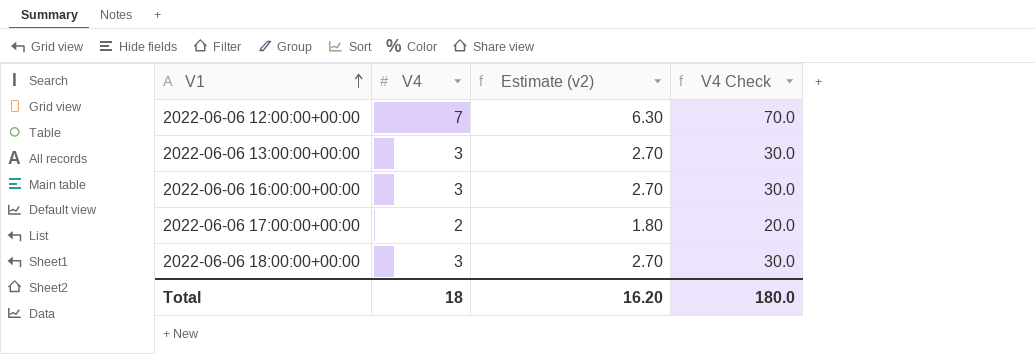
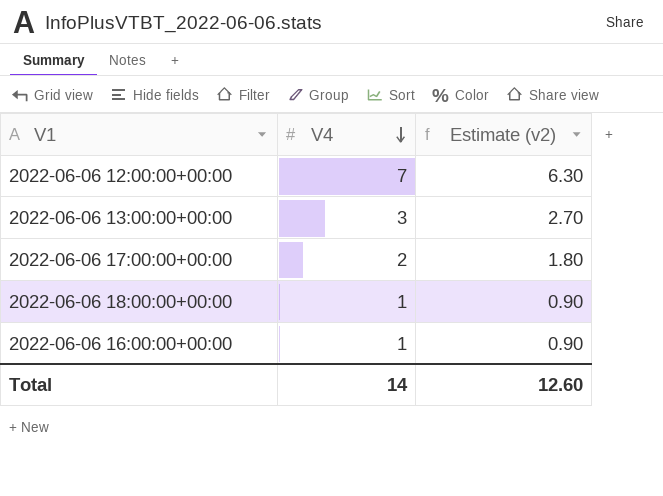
row order: V1 ascending -> V4 descending
column V4 Check | formula: [V4] * 10 -> none
2022-06-06 18:00:00+00:00 | V4: 3 -> 1
2022-06-06 18:00:00+00:00 | Estimate (v2): 2.70 -> 0.90
2022-06-06 16:00:00+00:00 | V4: 3 -> 1
2022-06-06 16:00:00+00:00 | Estimate (v2): 2.70 -> 0.90
Total | V4: 18 -> 14
Total | Estimate (v2): 16.20 -> 12.60

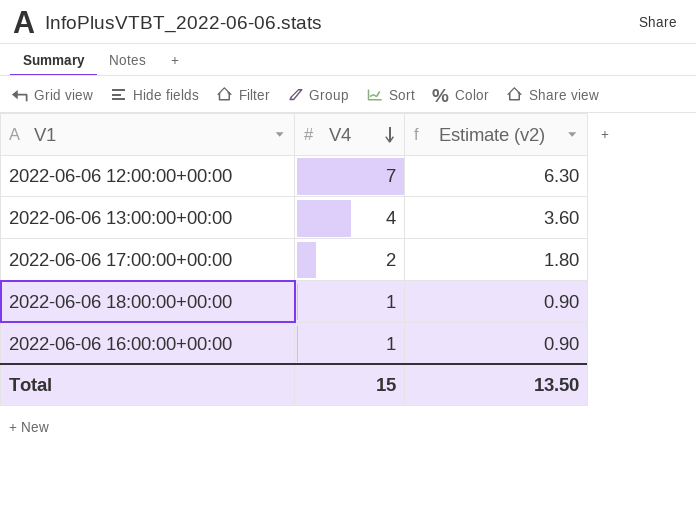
2022-06-06 13:00:00+00:00 | V4: 3 -> 4
2022-06-06 13:00:00+00:00 | Estimate (v2): 2.70 -> 3.60
Total | V4: 14 -> 15
Total | Estimate (v2): 12.60 -> 13.50

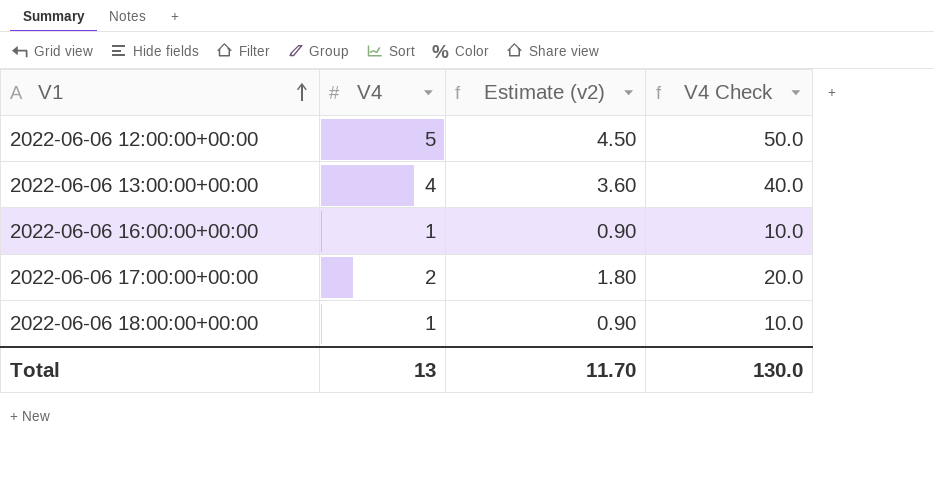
row order: V4 descending -> V1 ascending
column V4 Check | formula: none -> [V4] * 10
2022-06-06 12:00:00+00:00 | V4: 7 -> 5
2022-06-06 12:00:00+00:00 | Estimate (v2): 6.30 -> 4.50
Total | V4: 15 -> 13
Total | Estimate (v2): 13.50 -> 11.70

